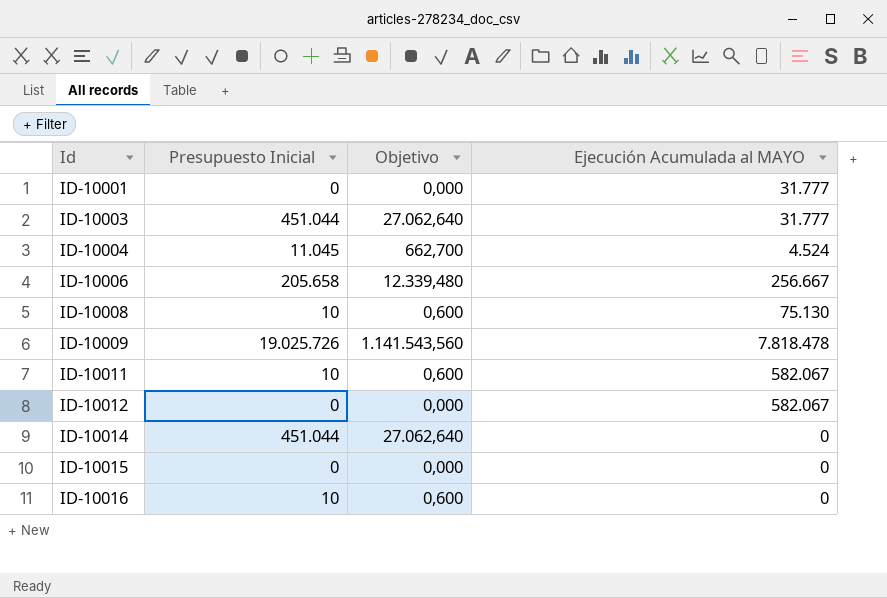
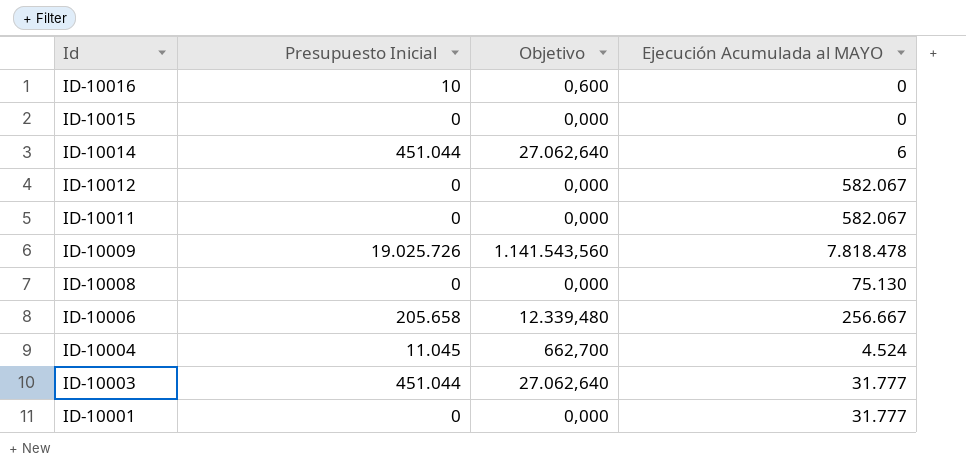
row order: Id ascending -> Id descending
ID-10014 | Ejecución Acumulada al MAYO: 0 -> 6
ID-10011 | Presupuesto Inicial: 10 -> 0
ID-10011 | Objetivo: 0,600 -> 0,000
ID-10008 | Presupuesto Inicial: 10 -> 0
ID-10008 | Objetivo: 0,600 -> 0,000

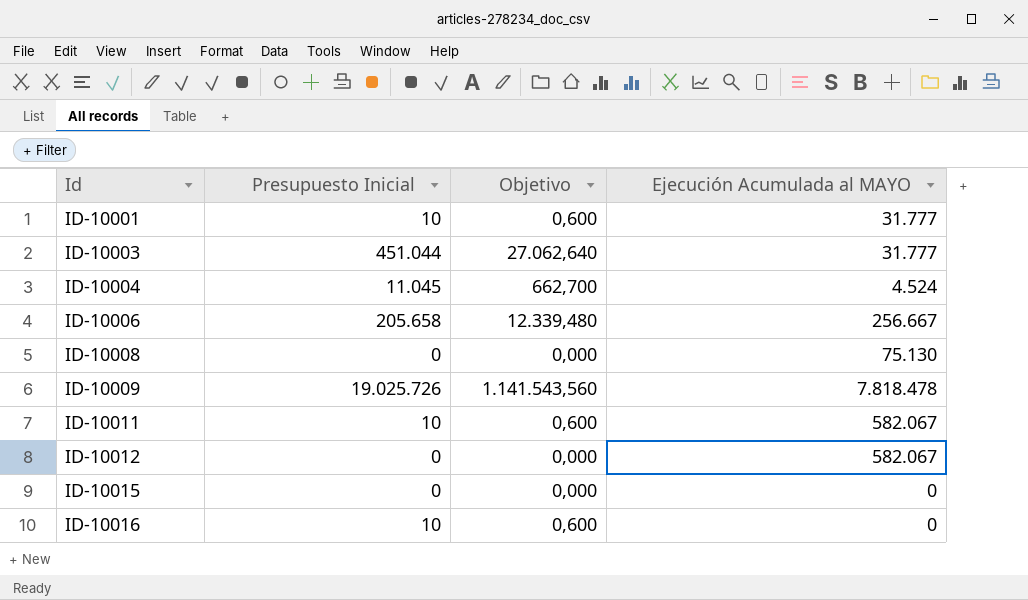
row order: Id descending -> Id ascending
row ID-10014: 451.044 | 27.062,640 | 6 -> none
ID-10001 | Presupuesto Inicial: 0 -> 10
ID-10001 | Objetivo: 0,000 -> 0,600
ID-10011 | Presupuesto Inicial: 0 -> 10
ID-10011 | Objetivo: 0,000 -> 0,600

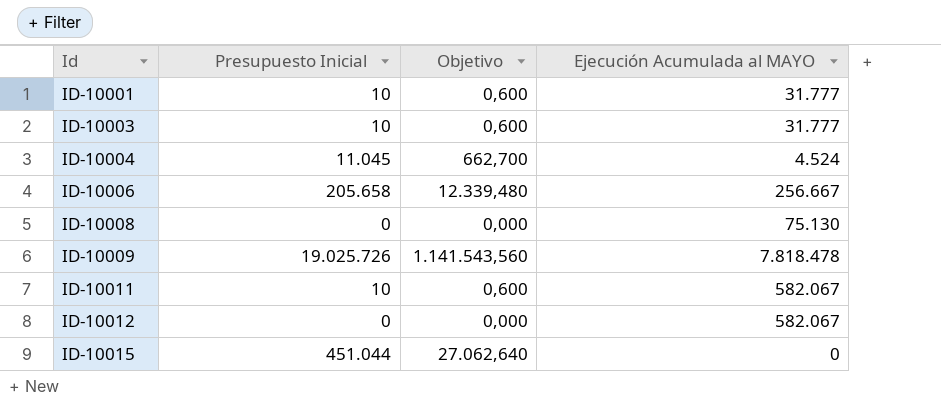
row ID-10016: 10 | 0,600 | 0 -> none
ID-10003 | Presupuesto Inicial: 451.044 -> 10
ID-10003 | Objetivo: 27.062,640 -> 0,600
ID-10015 | Presupuesto Inicial: 0 -> 451.044
ID-10015 | Objetivo: 0,000 -> 27.062,640

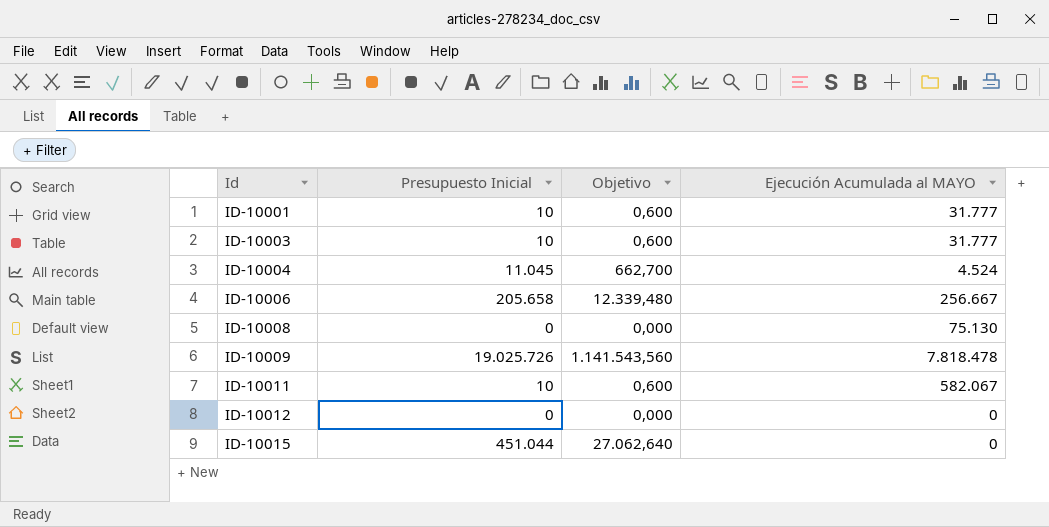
ID-10012 | Ejecución Acumulada al MAYO: 582.067 -> 0

